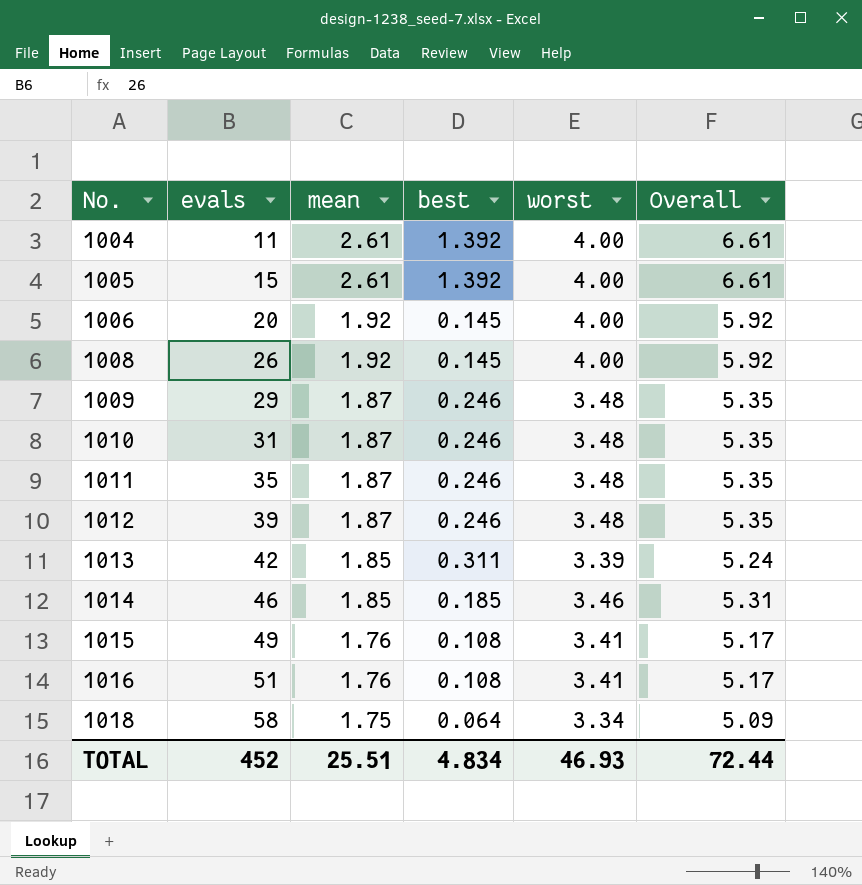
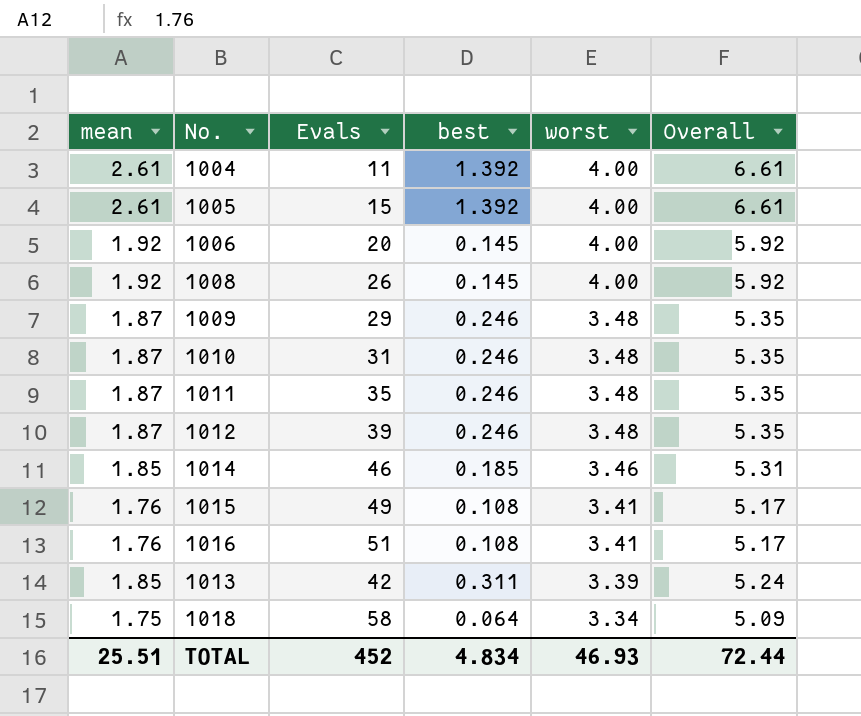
row order: No. ascending -> worst descending
column mean | position: 3 -> 1
column name: evals -> Evals

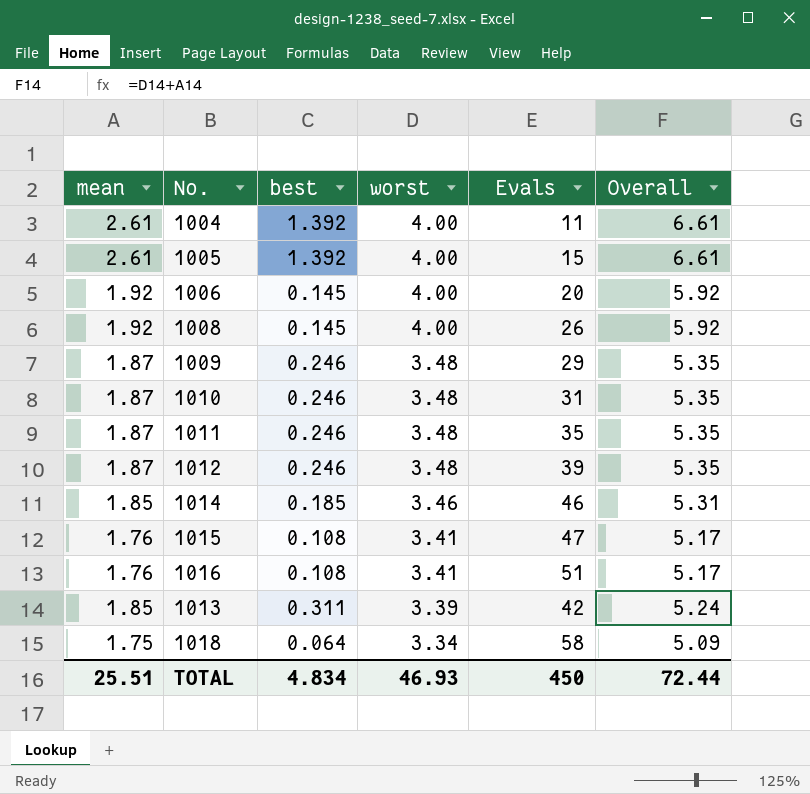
column Evals | position: 3 -> 5
1015 | Evals: 49 -> 47
TOTAL | Evals: 452 -> 450

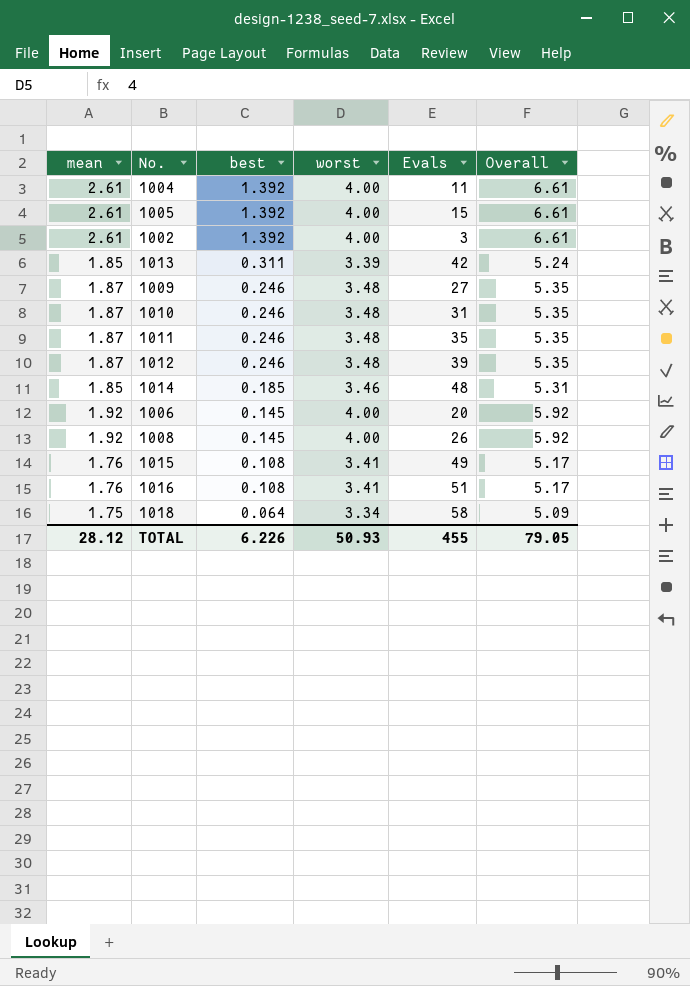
row order: worst descending -> best descending
row 1002: none -> 2.61 | 1.392 | 4.00 | 3 | 6.61
1009 | Evals: 29 -> 27
1014 | Evals: 46 -> 48
1015 | Evals: 47 -> 49
TOTAL | mean: 25.51 -> 28.12
TOTAL | best: 4.834 -> 6.226
TOTAL | worst: 46.93 -> 50.93
TOTAL | Evals: 450 -> 455
TOTAL | Overall: 72.44 -> 79.05

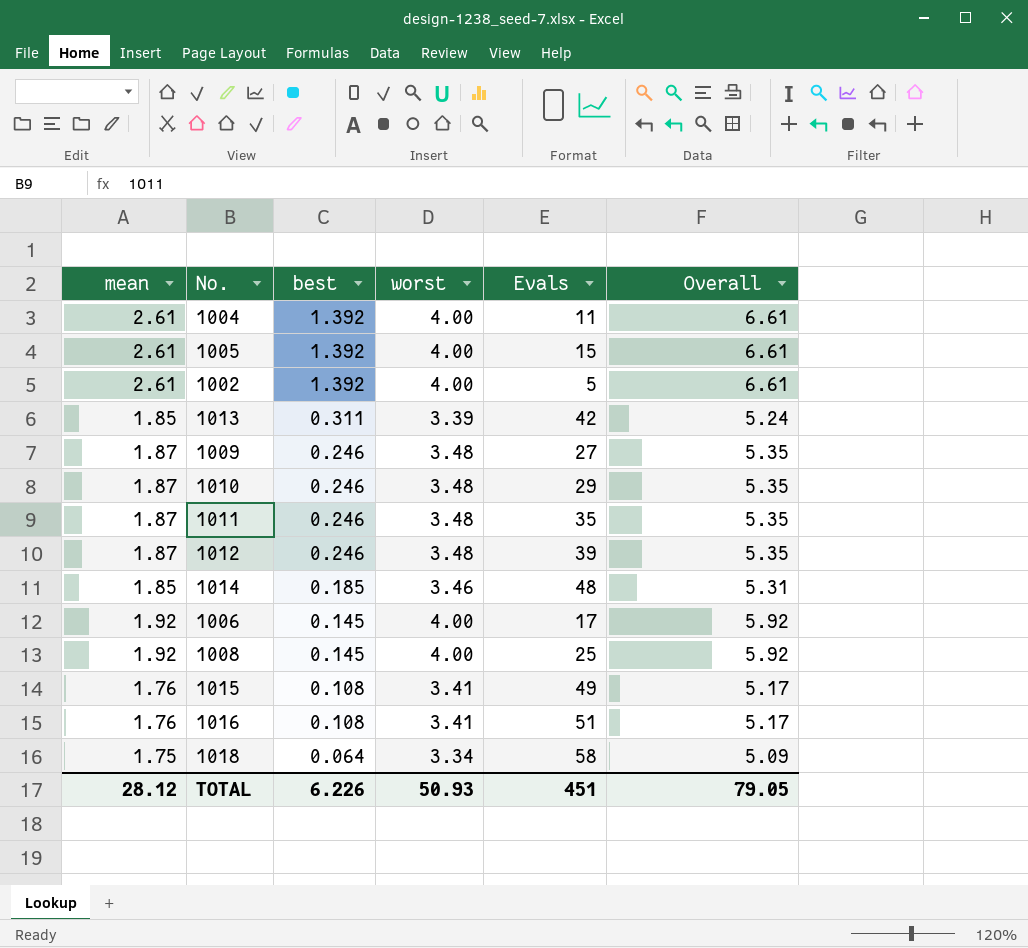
1002 | Evals: 3 -> 5
1010 | Evals: 31 -> 29
1006 | Evals: 20 -> 17
1008 | Evals: 26 -> 25
TOTAL | Evals: 455 -> 451

